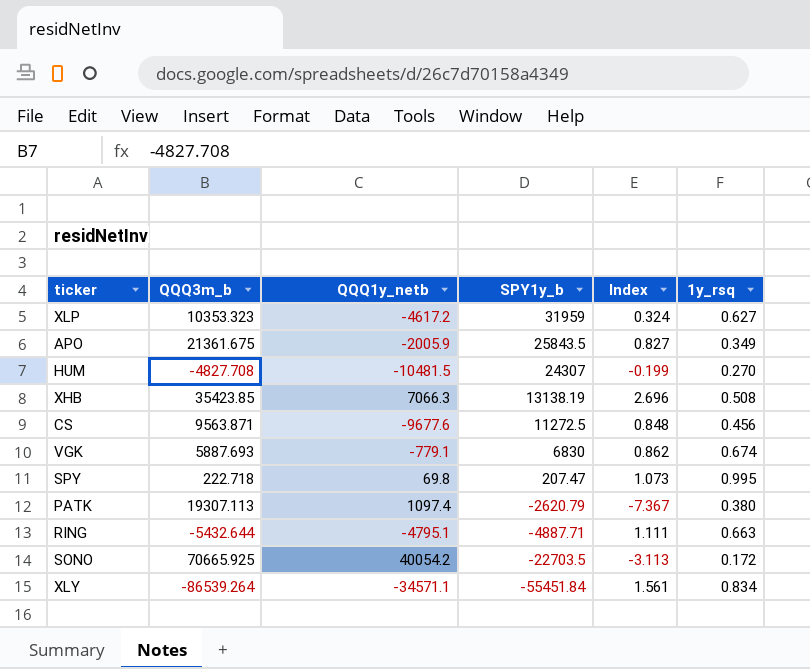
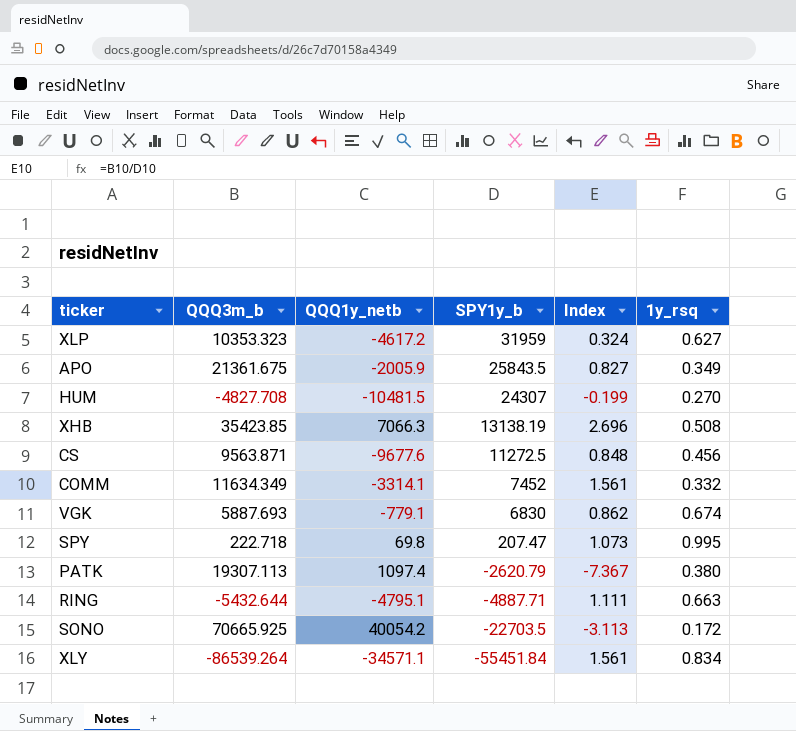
row COMM: none -> 11634.349 | -3314.1 | 7452 | 1.561 | 0.332

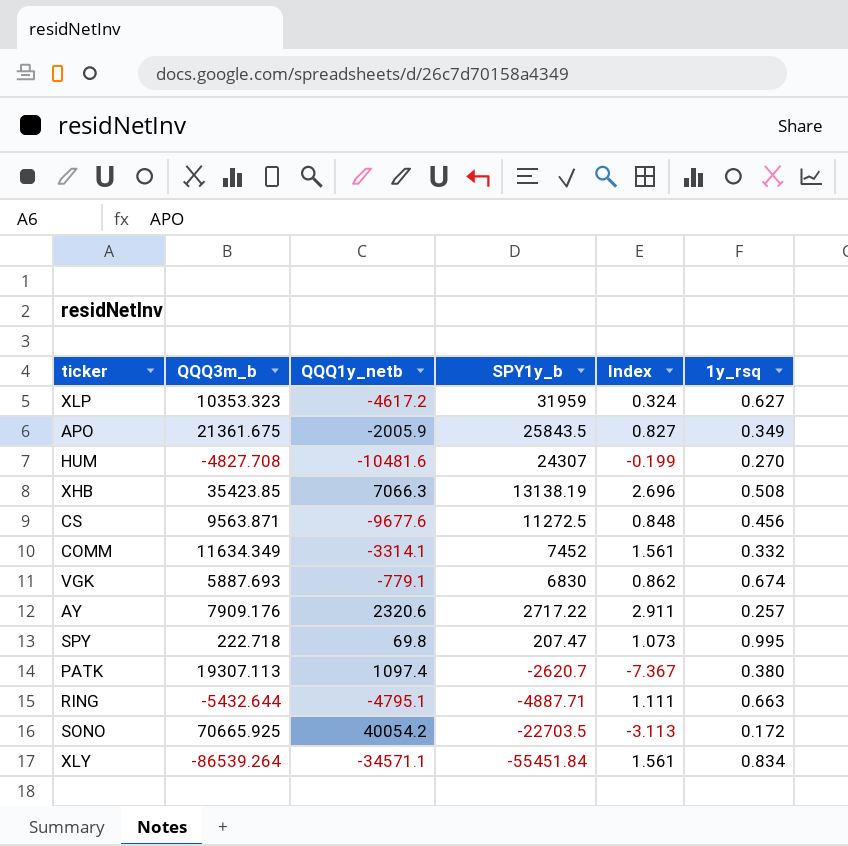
HUM | QQQ1y_netb: -10481.5 -> -10481.6
row AY: none -> 7909.176 | 2320.6 | 2717.22 | 2.911 | 0.257
PATK | SPY1y_b: -2620.79 -> -2620.7

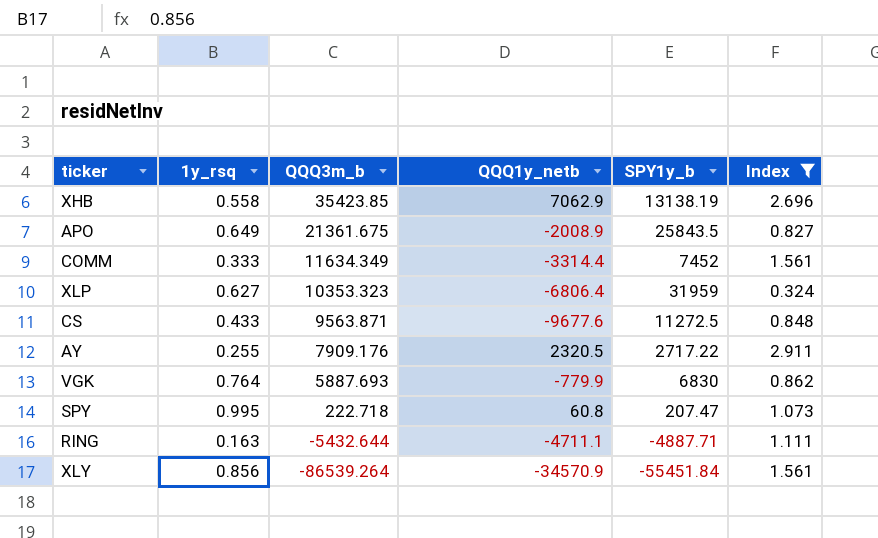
filter: none -> Index >= 0.324
row order: SPY1y_b descending -> QQQ3m_b descending
column 1y_rsq | position: 6 -> 2
XHB | 1y_rsq: 0.508 -> 0.558
XHB | QQQ1y_netb: 7066.3 -> 7062.9
APO | 1y_rsq: 0.349 -> 0.649
APO | QQQ1y_netb: -2005.9 -> -2008.9
COMM | 1y_rsq: 0.332 -> 0.333
COMM | QQQ1y_netb: -3314.1 -> -3314.4
XLP | QQQ1y_netb: -4617.2 -> -6806.4
CS | 1y_rsq: 0.456 -> 0.433
AY | 1y_rsq: 0.257 -> 0.255
AY | QQQ1y_netb: 2320.6 -> 2320.5
VGK | 1y_rsq: 0.674 -> 0.764
VGK | QQQ1y_netb: -779.1 -> -779.9
SPY | QQQ1y_netb: 69.8 -> 60.8
RING | 1y_rsq: 0.663 -> 0.163
RING | QQQ1y_netb: -4795.1 -> -4711.1
XLY | 1y_rsq: 0.834 -> 0.856
XLY | QQQ1y_netb: -34571.1 -> -34570.9

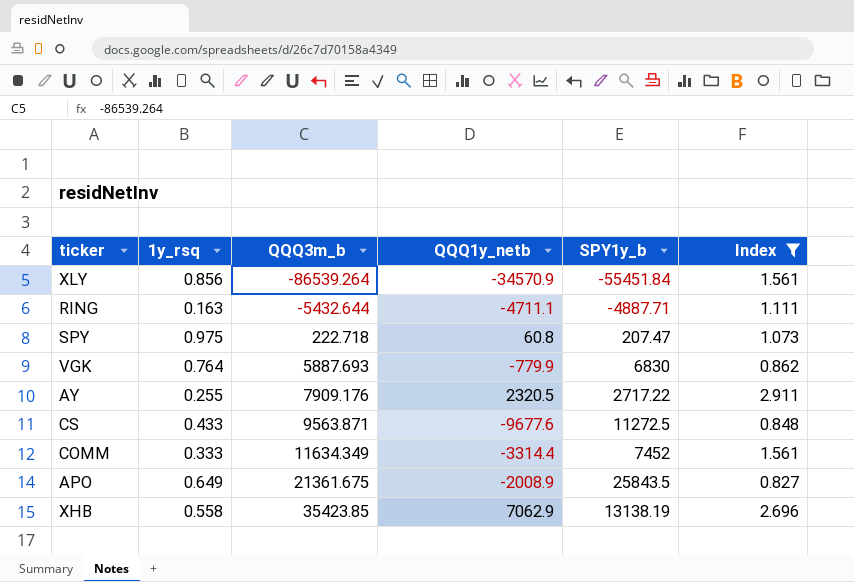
row order: QQQ3m_b descending -> QQQ3m_b ascending
row XLP: 0.627 | 10353.323 | -6806.4 | 31959 | 0.324 -> none
SPY | 1y_rsq: 0.995 -> 0.975

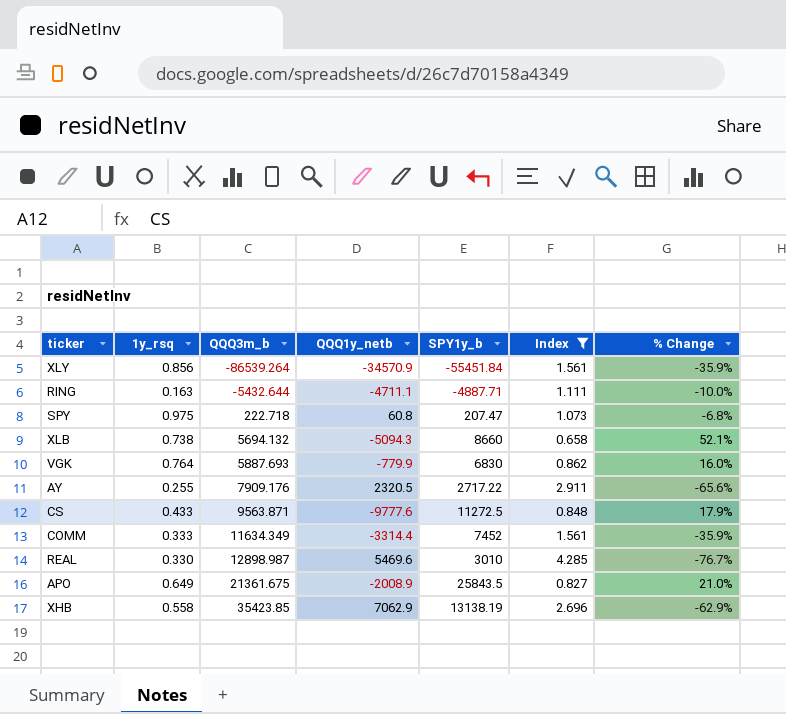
column % Change | formula: none -> ([SPY1y_b] - [QQQ3m_b]) / [QQQ3m_b]
row XLB: none -> 0.738 | 5694.132 | -5094.3 | 8660 | 0.658 | 52.1%
CS | QQQ1y_netb: -9677.6 -> -9777.6
row REAL: none -> 0.330 | 12898.987 | 5469.6 | 3010 | 4.285 | -76.7%

